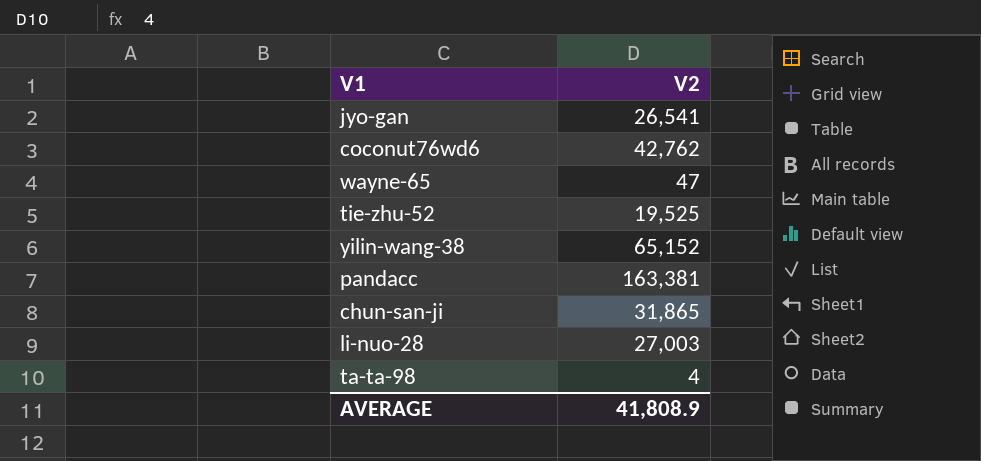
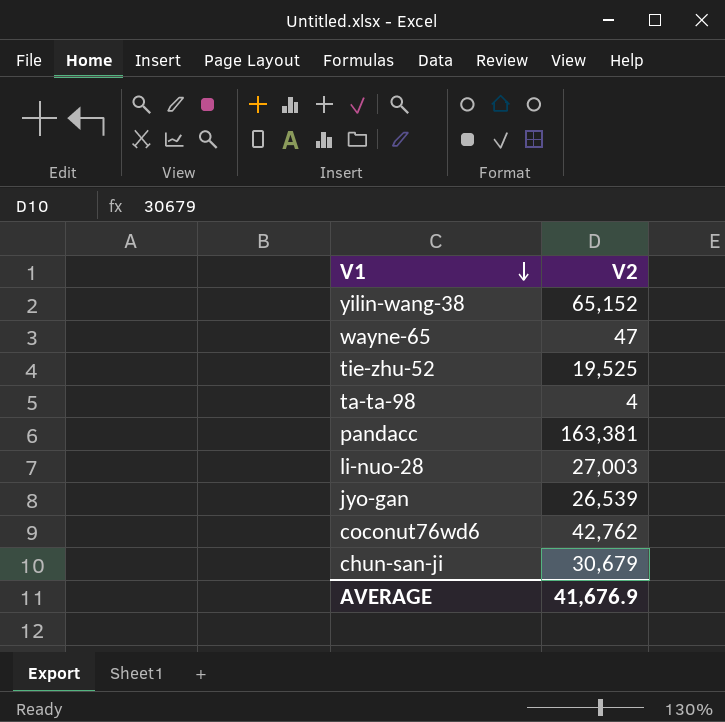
row order: none -> V1 descending
jyo-gan | V2: 26,541 -> 26,539
chun-san-ji | V2: 31,865 -> 30,679
AVERAGE | V2: 41,808.9 -> 41,676.9

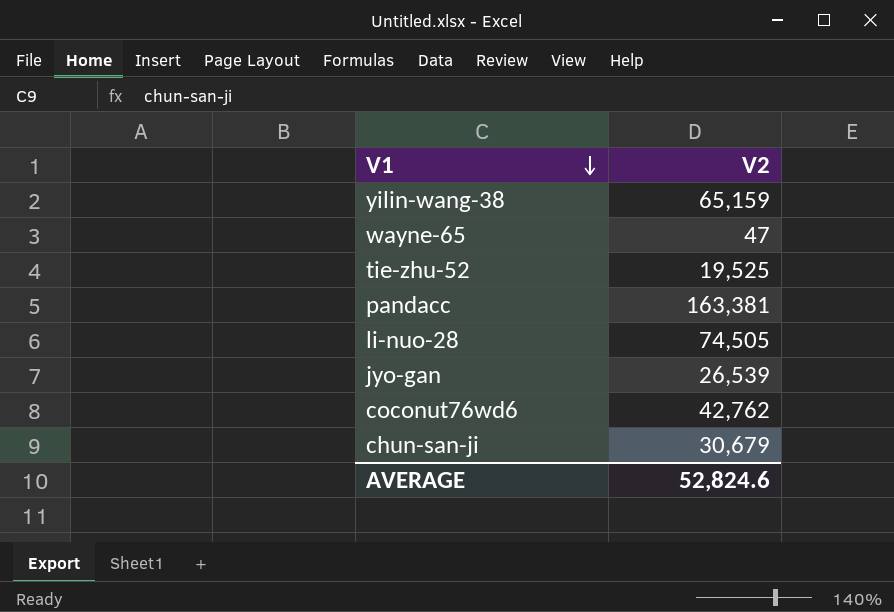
row ta-ta-98: 4 -> none
yilin-wang-38 | V2: 65,152 -> 65,159
li-nuo-28 | V2: 27,003 -> 74,505
AVERAGE | V2: 41,676.9 -> 52,824.6

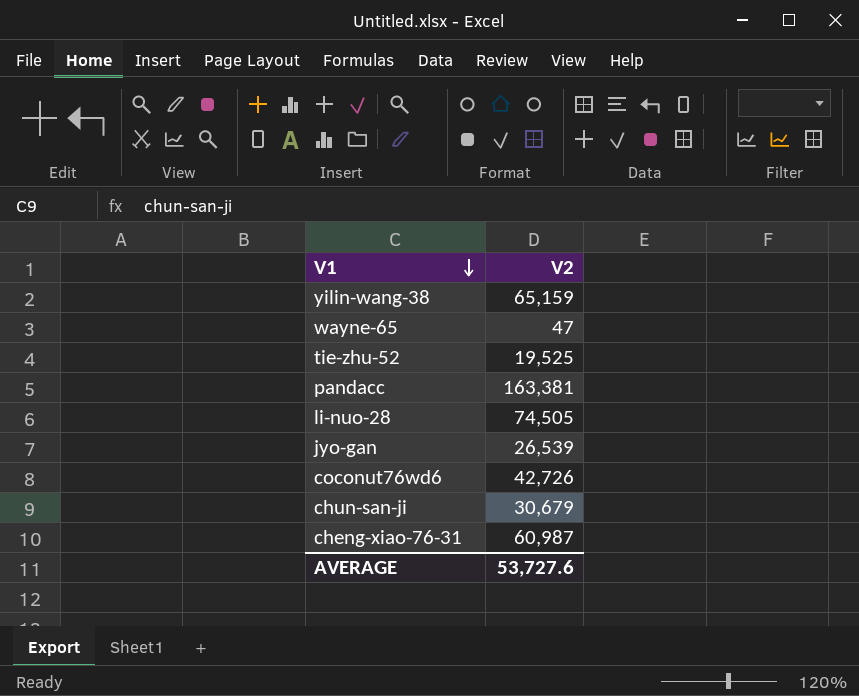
coconut76wd6 | V2: 42,762 -> 42,726
row cheng-xiao-76-31: none -> 60,987
AVERAGE | V2: 52,824.6 -> 53,727.6

